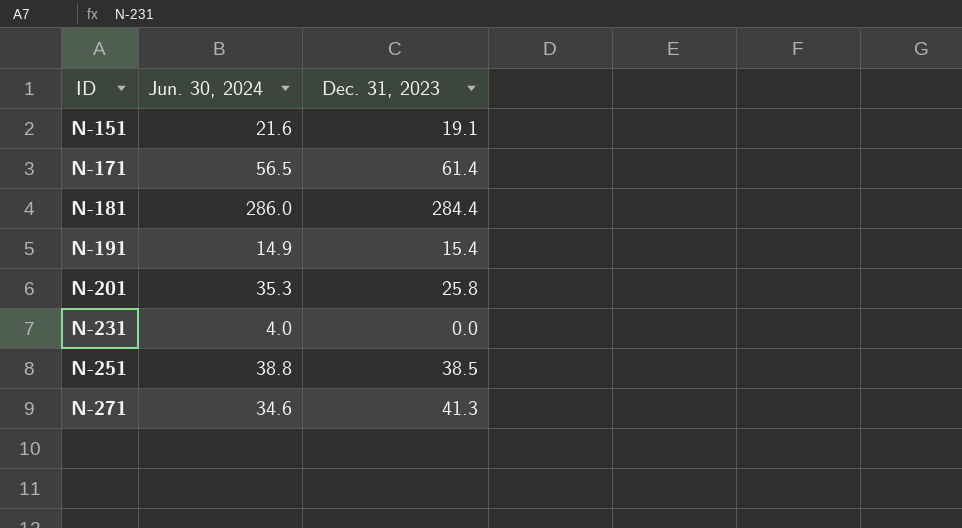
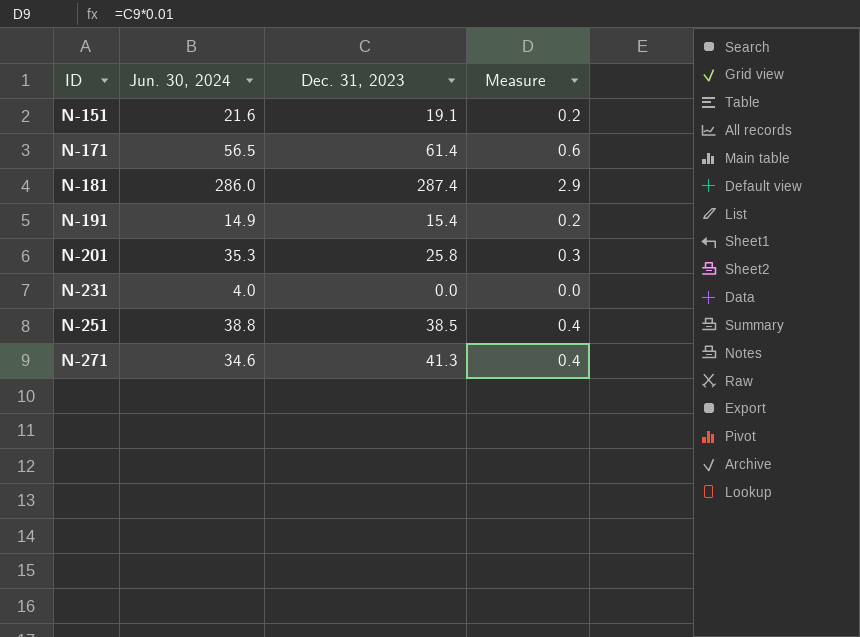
column Measure | formula: none -> [Dec. 31, 2023] * 0.01
N-181 | Dec. 31, 2023: 284.4 -> 287.4

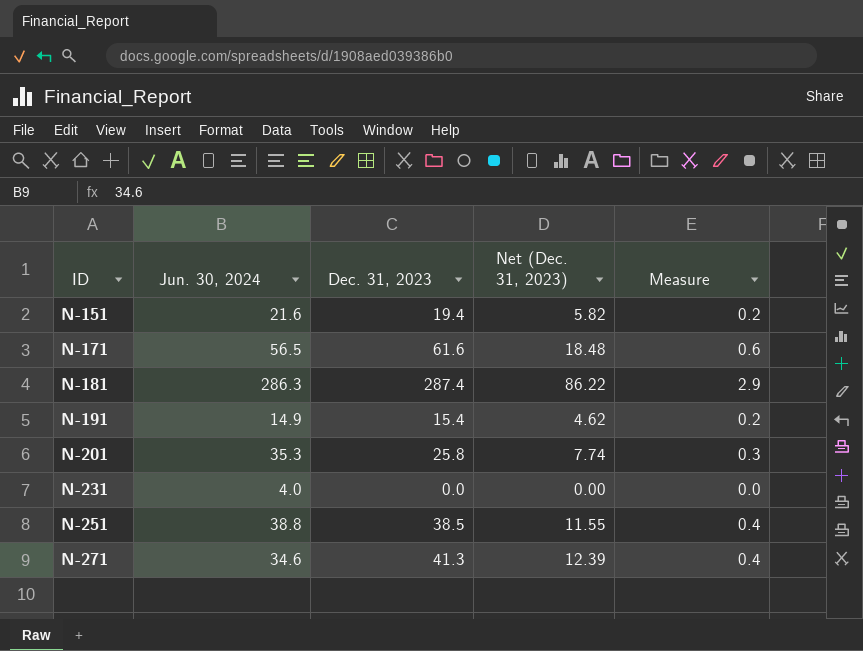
column Net (Dec. 31, 2023) | formula: none -> [Dec. 31, 2023] * 0.3
N-151 | Dec. 31, 2023: 19.1 -> 19.4
N-171 | Dec. 31, 2023: 61.4 -> 61.6
N-181 | Jun. 30, 2024: 286.0 -> 286.3

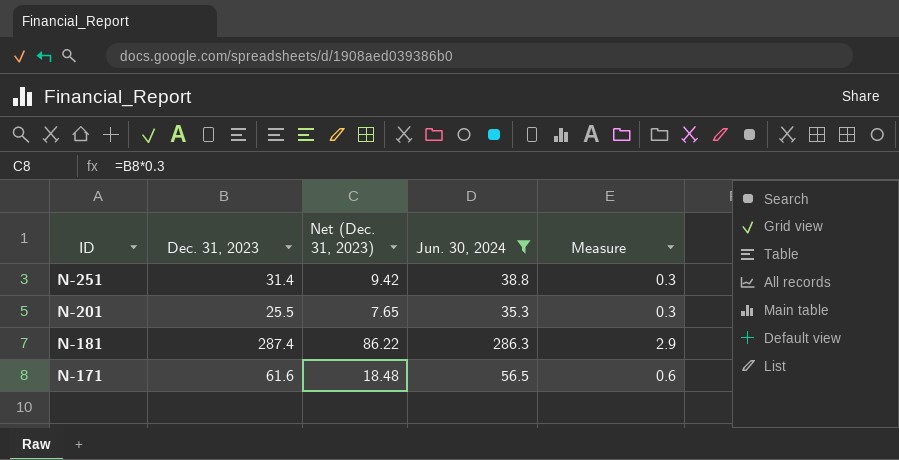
filter: none -> Jun. 30, 2024 >= 35.3
row order: ID ascending -> ID descending
column Jun. 30, 2024 | position: 2 -> 4
N-251 | Dec. 31, 2023: 38.5 -> 31.4
N-251 | Net (Dec. 31, 2023): 11.55 -> 9.42
N-251 | Measure: 0.4 -> 0.3
N-201 | Dec. 31, 2023: 25.8 -> 25.5
N-201 | Net (Dec. 31, 2023): 7.74 -> 7.65

